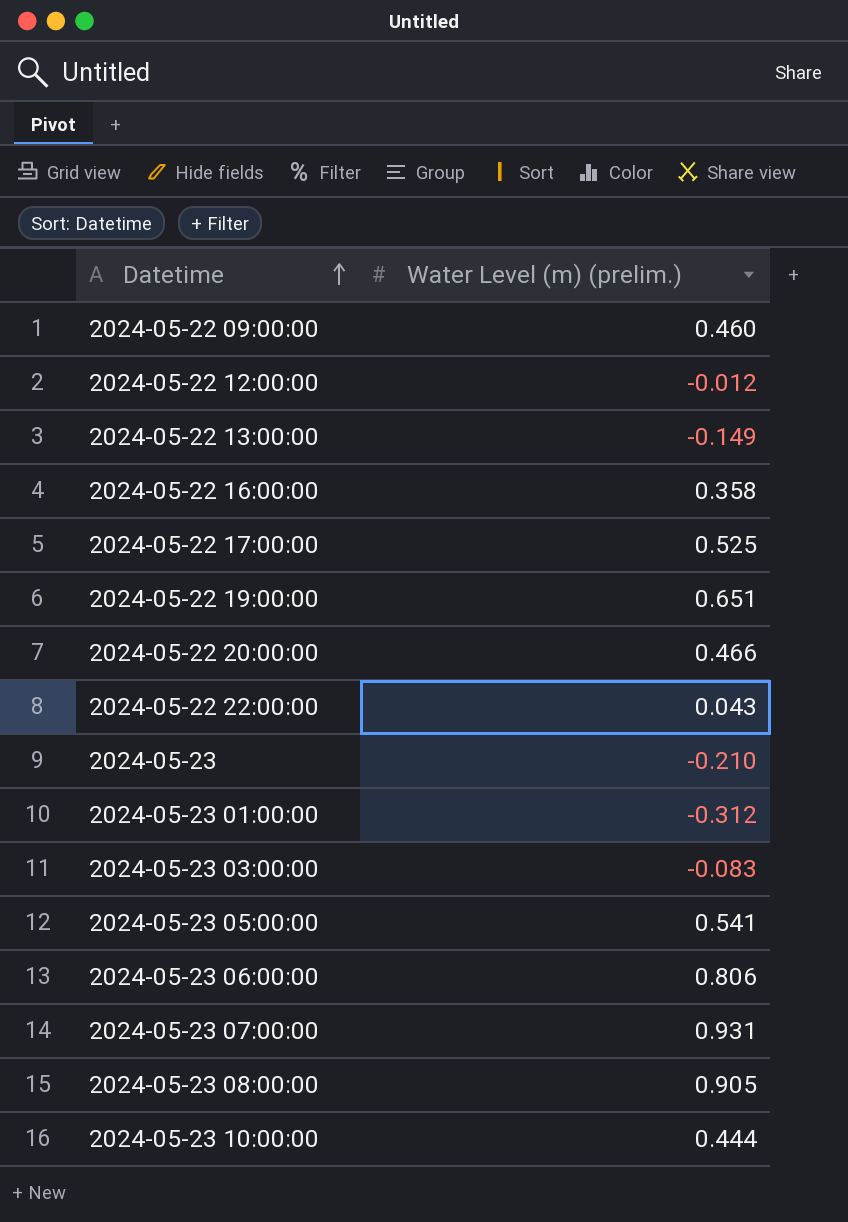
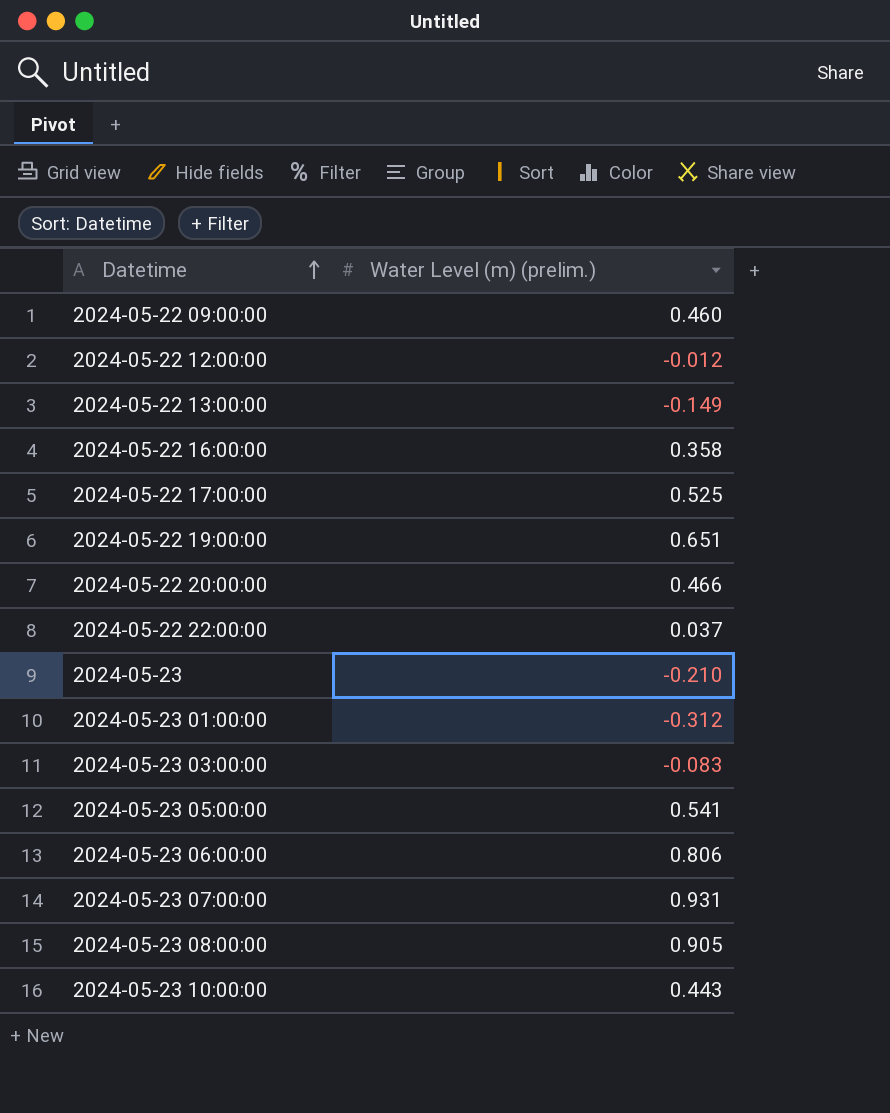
2024-05-22 22:00:00 | Water Level (m) (prelim.): 0.043 -> 0.037
2024-05-23 10:00:00 | Water Level (m) (prelim.): 0.444 -> 0.443

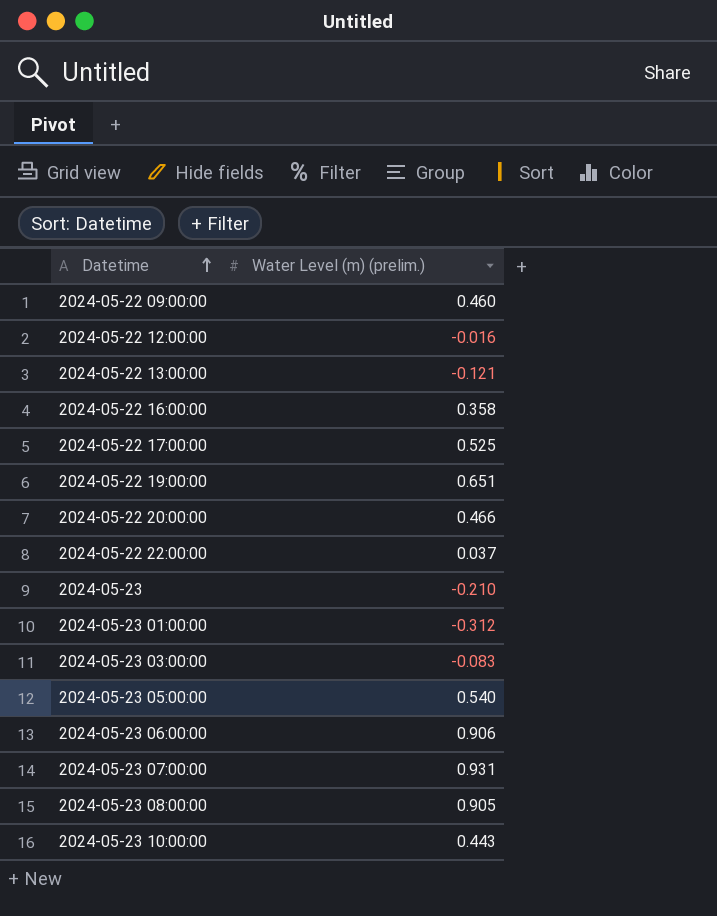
2024-05-22 12:00:00 | Water Level (m) (prelim.): -0.012 -> -0.016
2024-05-22 13:00:00 | Water Level (m) (prelim.): -0.149 -> -0.121
2024-05-23 05:00:00 | Water Level (m) (prelim.): 0.541 -> 0.540
2024-05-23 06:00:00 | Water Level (m) (prelim.): 0.806 -> 0.906

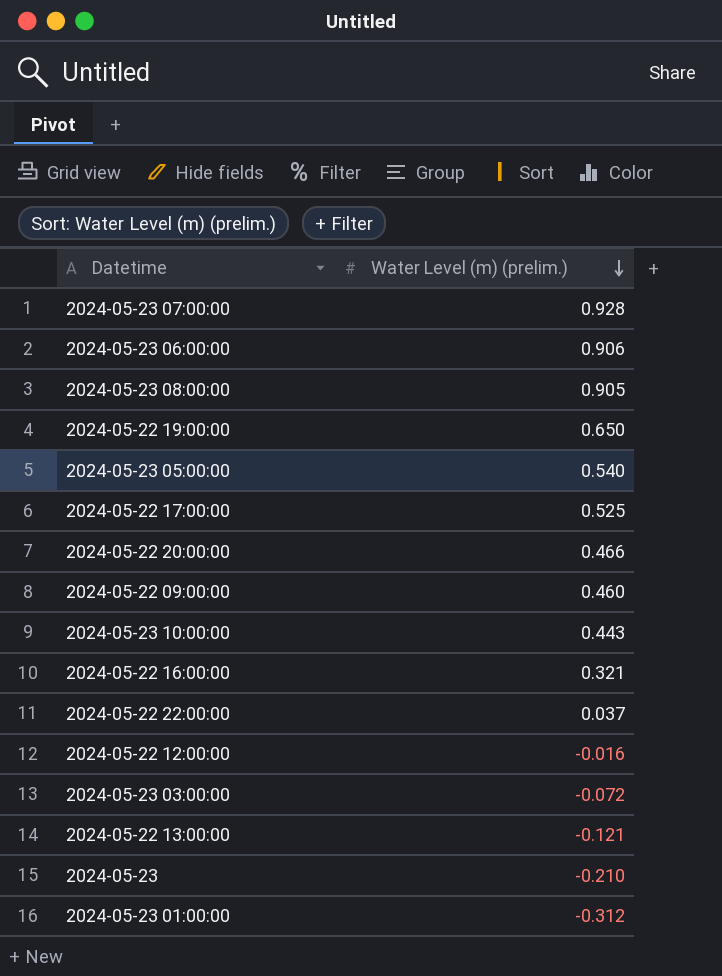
row order: Datetime ascending -> Water Level (m) (prelim.) descending
2024-05-23 07:00:00 | Water Level (m) (prelim.): 0.931 -> 0.928
2024-05-22 19:00:00 | Water Level (m) (prelim.): 0.651 -> 0.650
2024-05-22 16:00:00 | Water Level (m) (prelim.): 0.358 -> 0.321
2024-05-23 03:00:00 | Water Level (m) (prelim.): -0.083 -> -0.072

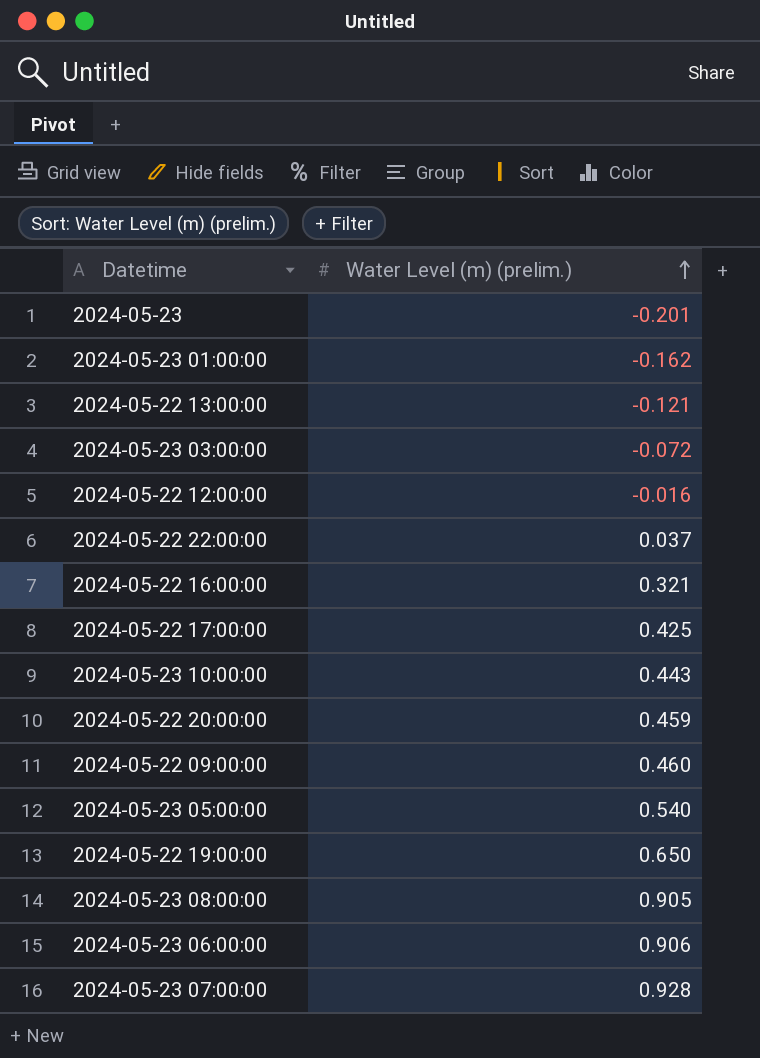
row order: Water Level (m) (prelim.) descending -> Water Level (m) (prelim.) ascending
2024-05-23 | Water Level (m) (prelim.): -0.210 -> -0.201
2024-05-23 01:00:00 | Water Level (m) (prelim.): -0.312 -> -0.162
2024-05-22 17:00:00 | Water Level (m) (prelim.): 0.525 -> 0.425
2024-05-22 20:00:00 | Water Level (m) (prelim.): 0.466 -> 0.459

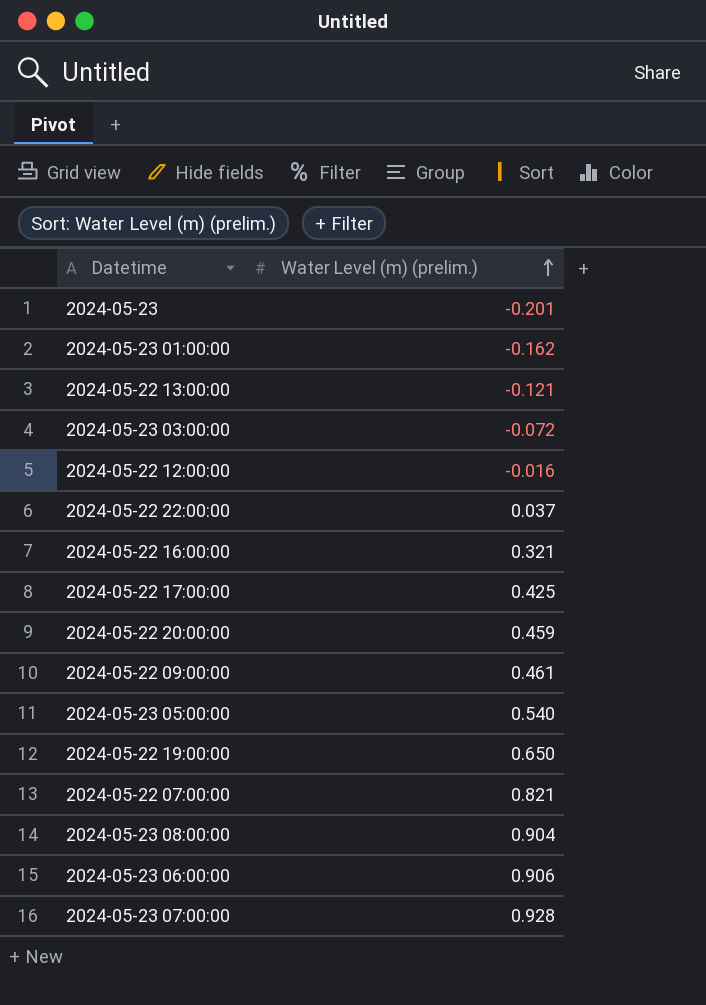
row 2024-05-23 10:00:00: 0.443 -> none
2024-05-22 09:00:00 | Water Level (m) (prelim.): 0.460 -> 0.461
row 2024-05-22 07:00:00: none -> 0.821
2024-05-23 08:00:00 | Water Level (m) (prelim.): 0.905 -> 0.904

